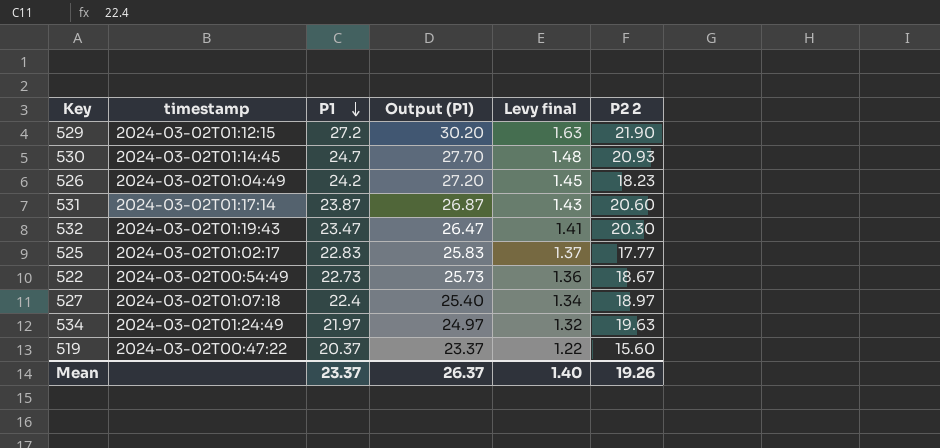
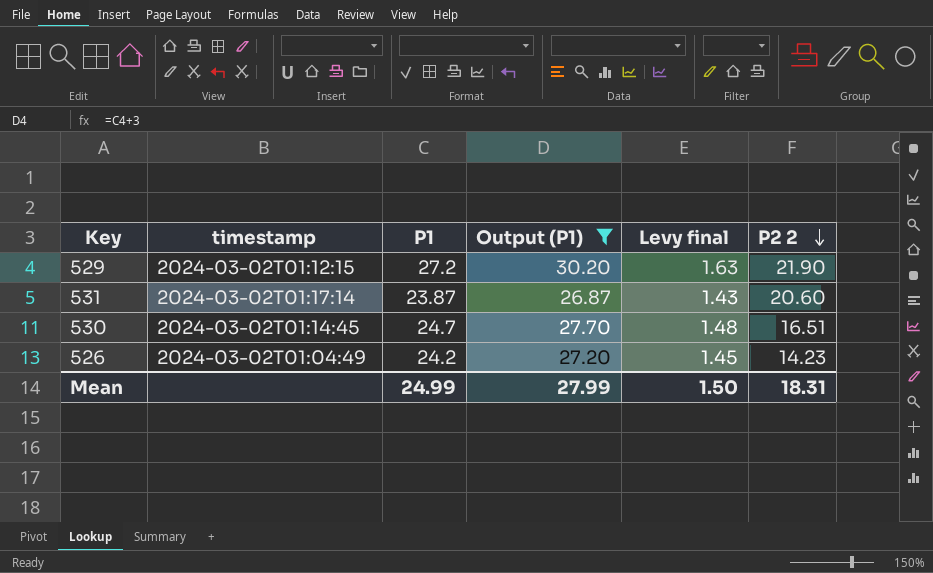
filter: none -> Output (P1) >= 26.87
row order: P1 descending -> P2 2 descending
530 | P2 2: 20.93 -> 16.51
526 | P2 2: 18.23 -> 14.23
Mean | P1: 23.37 -> 24.99
Mean | Output (P1): 26.37 -> 27.99
Mean | Levy final: 1.40 -> 1.50
Mean | P2 2: 19.26 -> 18.31

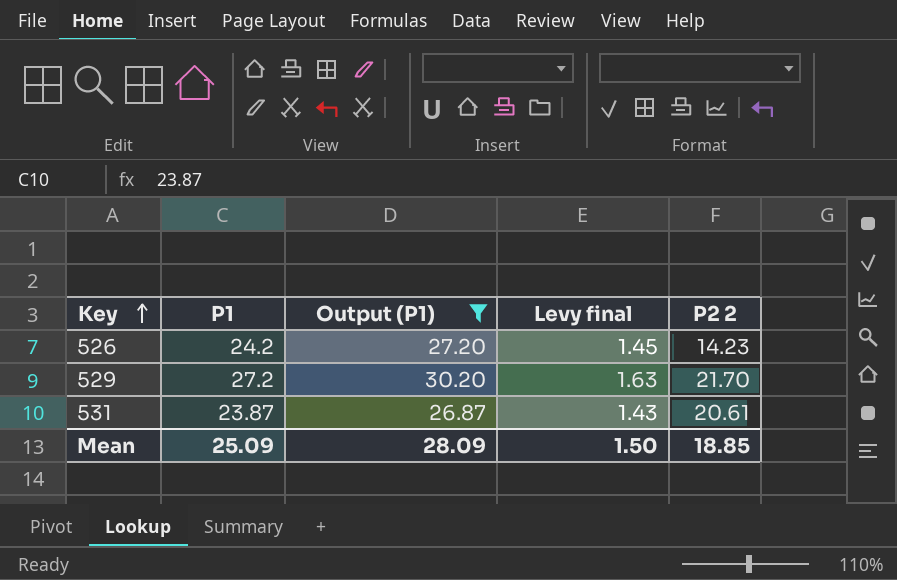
row order: P2 2 descending -> Key ascending
column timestamp | position: 2 -> none
row 530: 2024-03-02T01:14:45 | 24.7 | 27.70 | 1.48 | 16.51 -> none
529 | P2 2: 21.90 -> 21.70
531 | P2 2: 20.60 -> 20.61
Mean | P1: 24.99 -> 25.09
Mean | Output (P1): 27.99 -> 28.09
Mean | P2 2: 18.31 -> 18.85

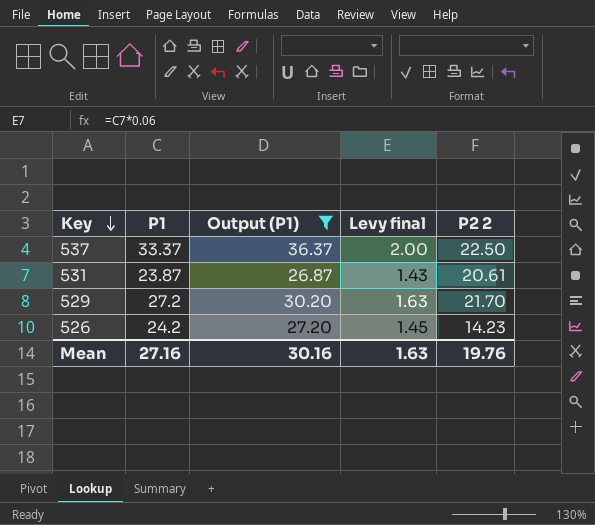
row order: Key ascending -> Key descending
row 537: none -> 33.37 | 36.37 | 2.00 | 22.50
Mean | P1: 25.09 -> 27.16
Mean | Output (P1): 28.09 -> 30.16
Mean | Levy final: 1.50 -> 1.63
Mean | P2 2: 18.85 -> 19.76

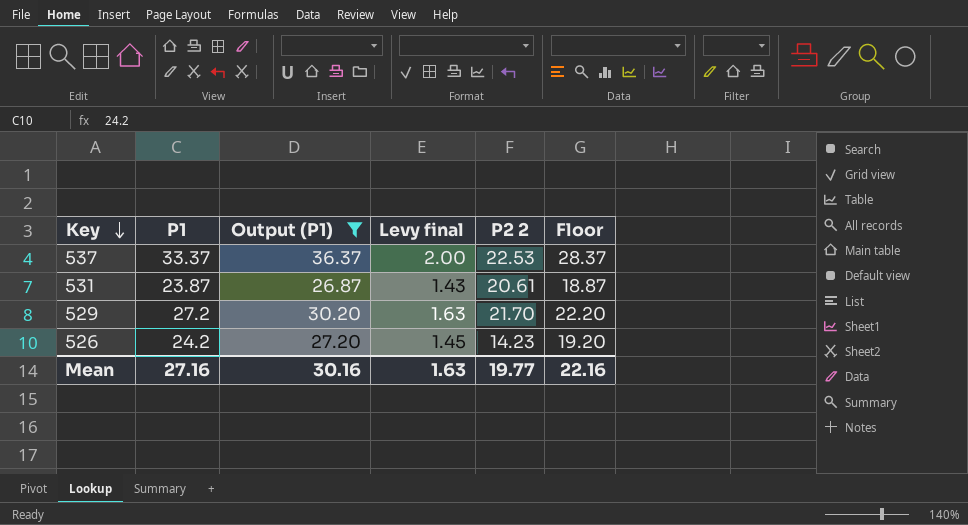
column Floor | formula: none -> [P1] - 5
537 | P2 2: 22.50 -> 22.53
Mean | P2 2: 19.76 -> 19.77

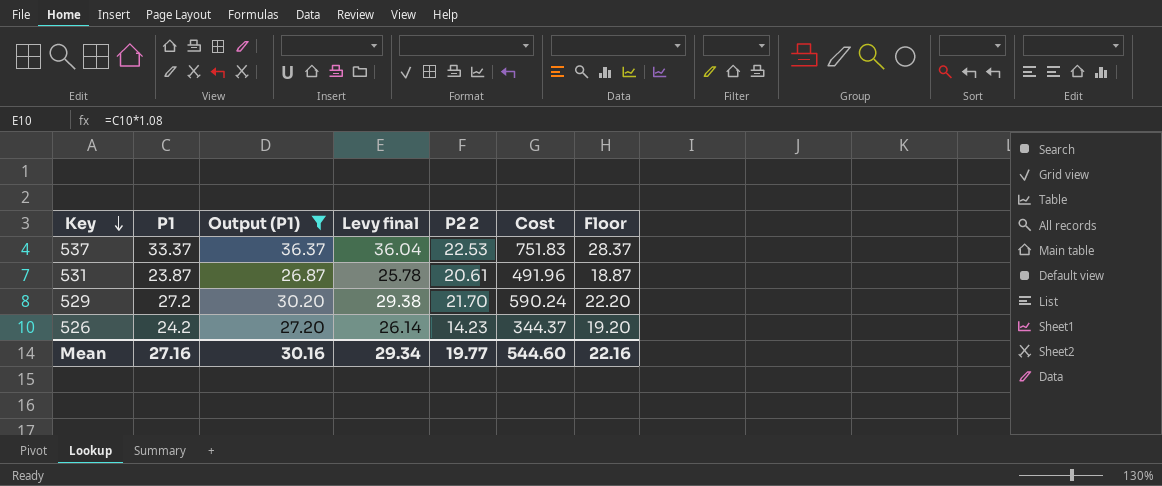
column Levy final | formula: [P1] * 0.06 -> [P1] * 1.08
column Cost | formula: none -> [P1] * [P2 2]
Mean | Levy final: 1.63 -> 29.34

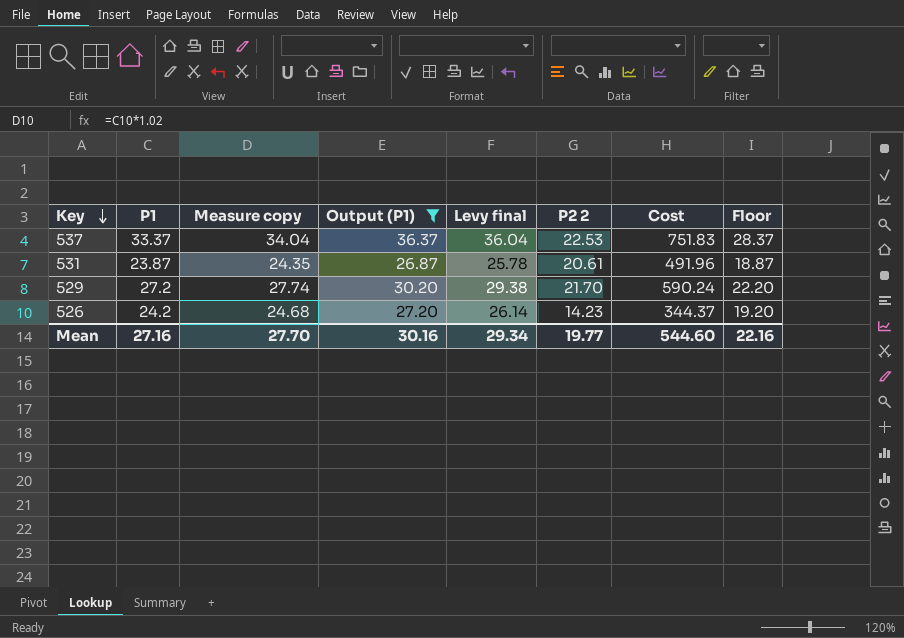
column Measure copy | formula: none -> [P1] * 1.02

